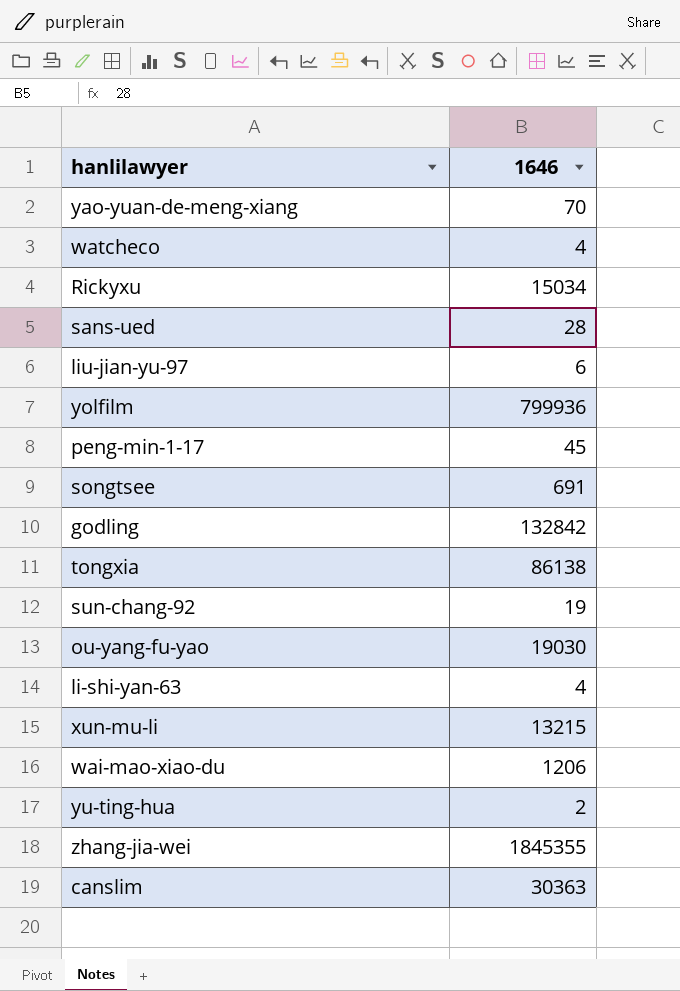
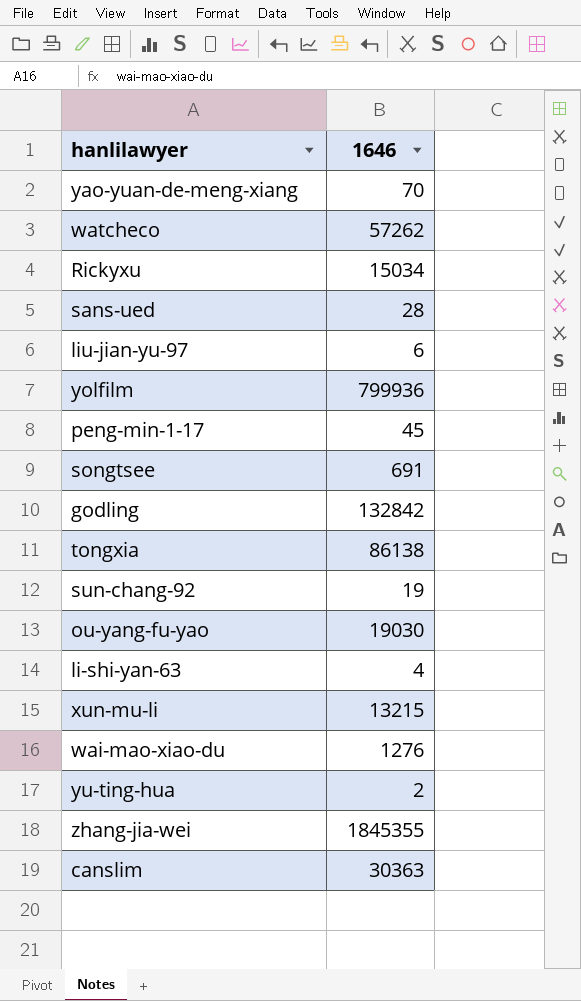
watcheco | 1646: 4 -> 57262
wai-mao-xiao-du | 1646: 1206 -> 1276

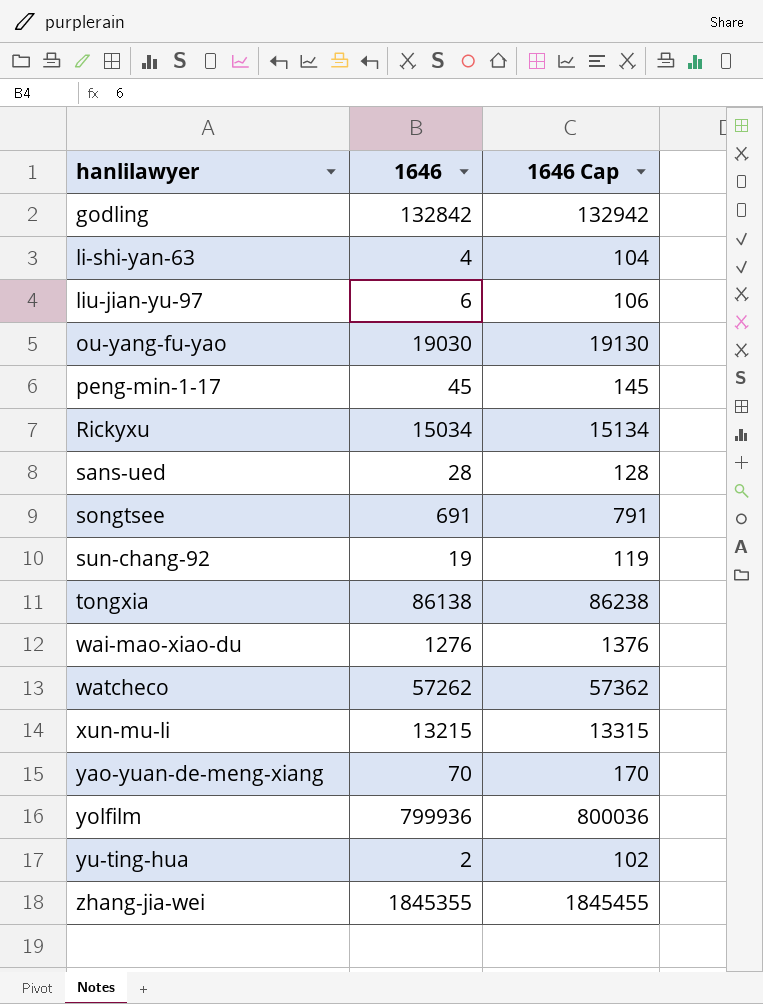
row order: none -> hanlilawyer ascending
column 1646 Cap | formula: none -> [1646] + 100
row canslim: 30363 -> none

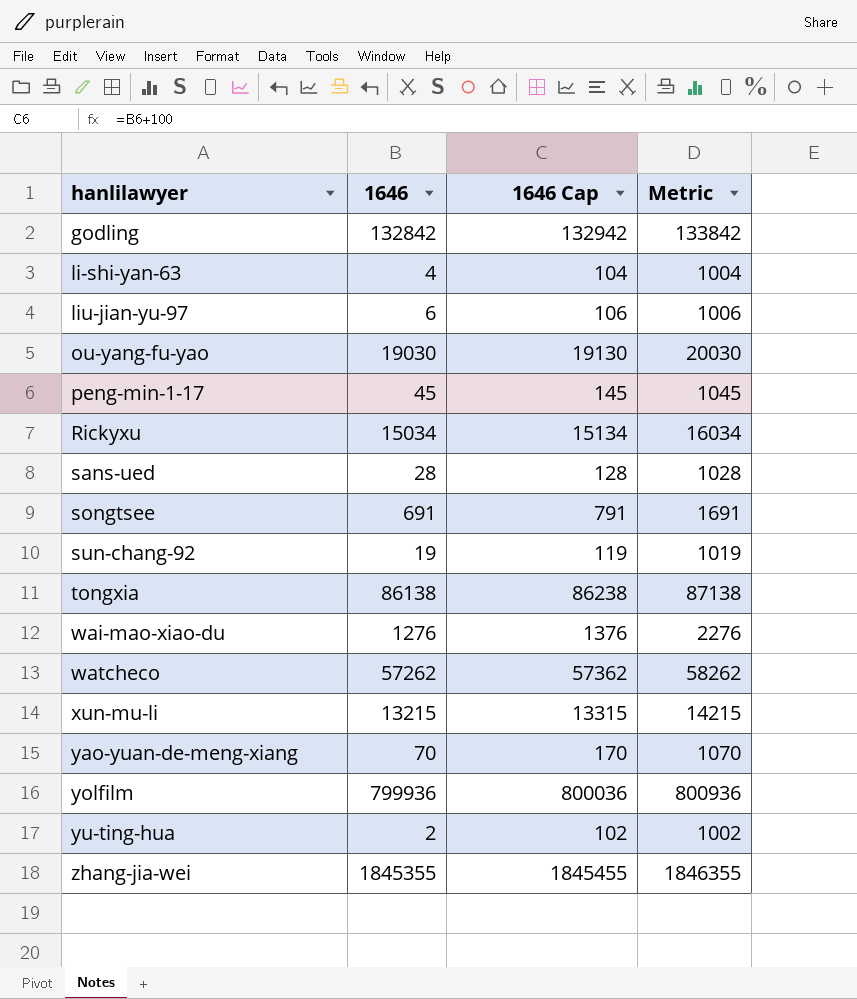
column Metric | formula: none -> [1646] + 1000

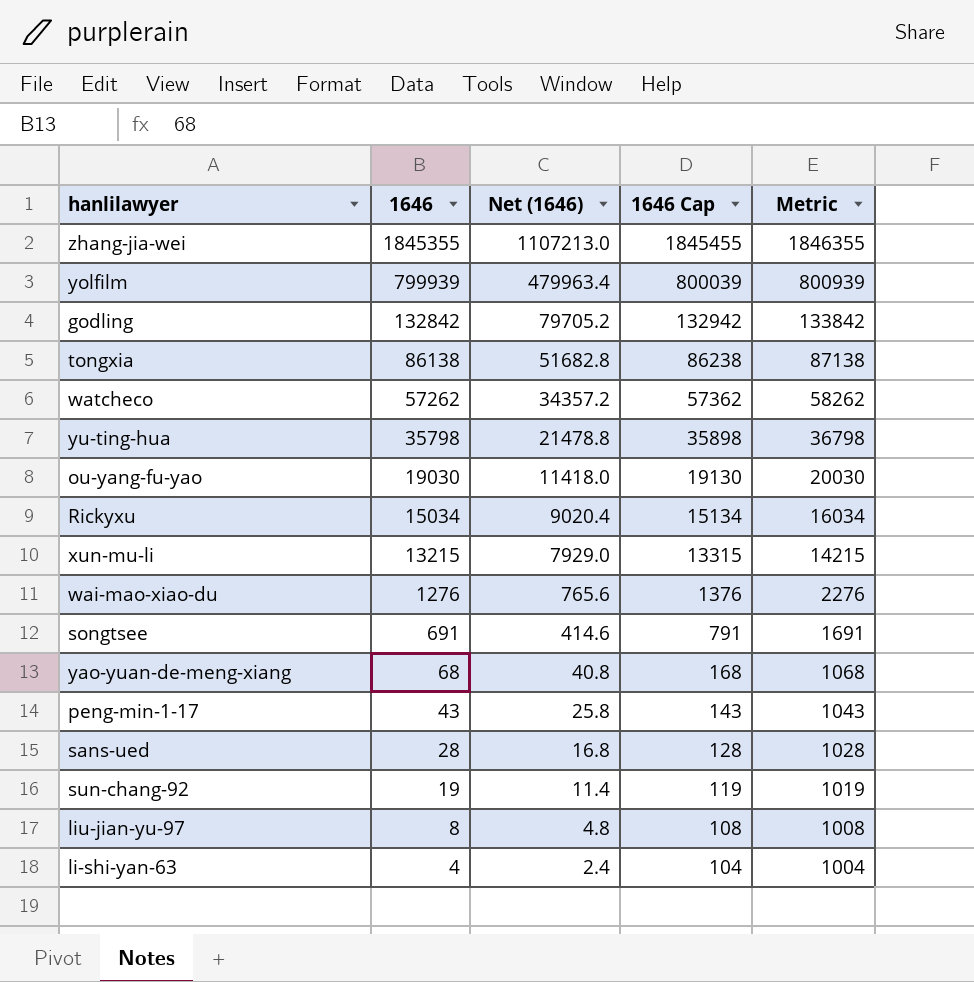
row order: hanlilawyer ascending -> 1646 descending
column Net (1646) | formula: none -> [1646] * 0.6
yolfilm | 1646: 799936 -> 799939
yolfilm | 1646 Cap: 800036 -> 800039
yolfilm | Metric: 800936 -> 800939
yu-ting-hua | 1646: 2 -> 35798
yu-ting-hua | 1646 Cap: 102 -> 35898
yu-ting-hua | Metric: 1002 -> 36798
yao-yuan-de-meng-xiang | 1646: 70 -> 68
yao-yuan-de-meng-xiang | 1646 Cap: 170 -> 168
yao-yuan-de-meng-xiang | Metric: 1070 -> 1068
peng-min-1-17 | 1646: 45 -> 43
peng-min-1-17 | 1646 Cap: 145 -> 143
peng-min-1-17 | Metric: 1045 -> 1043
liu-jian-yu-97 | 1646: 6 -> 8
liu-jian-yu-97 | 1646 Cap: 106 -> 108
liu-jian-yu-97 | Metric: 1006 -> 1008

